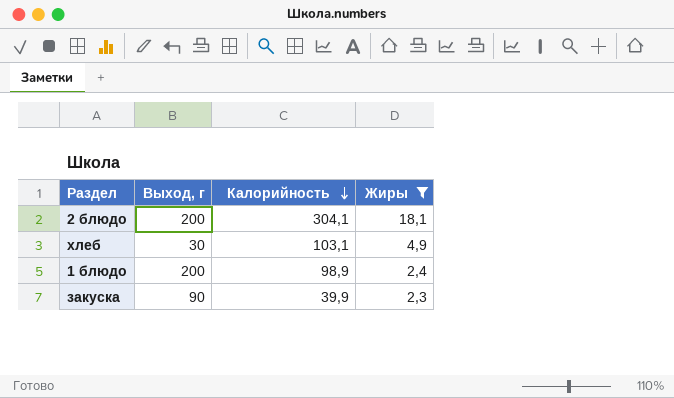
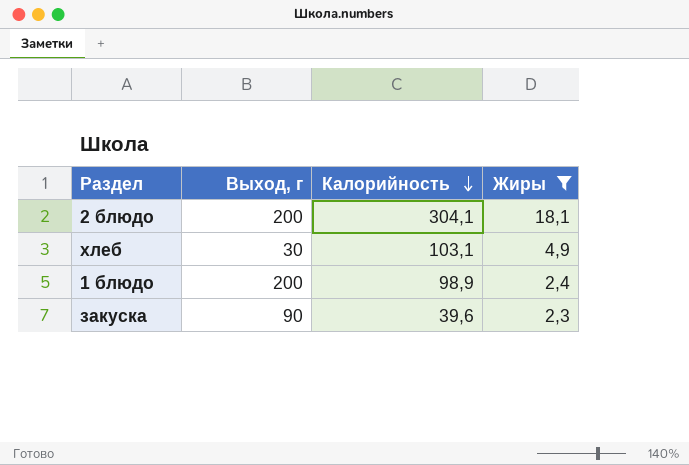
закуска | Калорийность: 39,9 -> 39,6

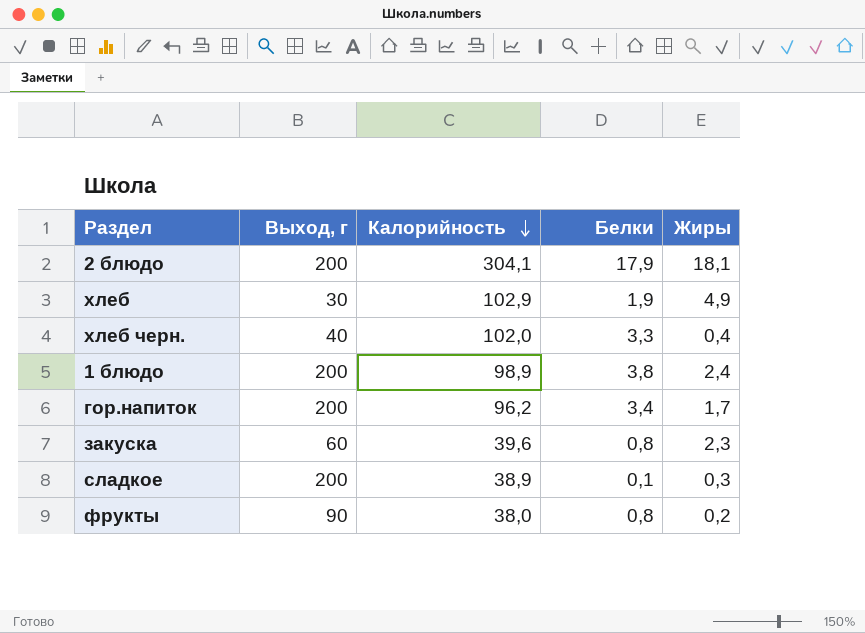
filter: Жиры >= 2,3 -> none
column Белки | position: none -> 4
хлеб | Калорийность: 103,1 -> 102,9
закуска | Выход, г: 90 -> 60

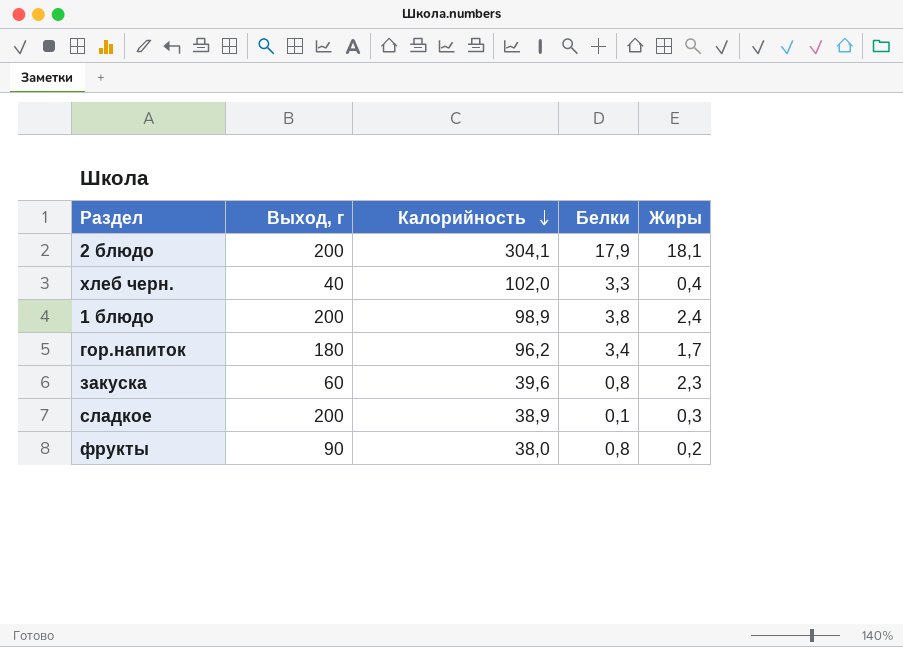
row хлеб: 30 | 102,9 | 1,9 | 4,9 -> none
гор.напиток | Выход, г: 200 -> 180

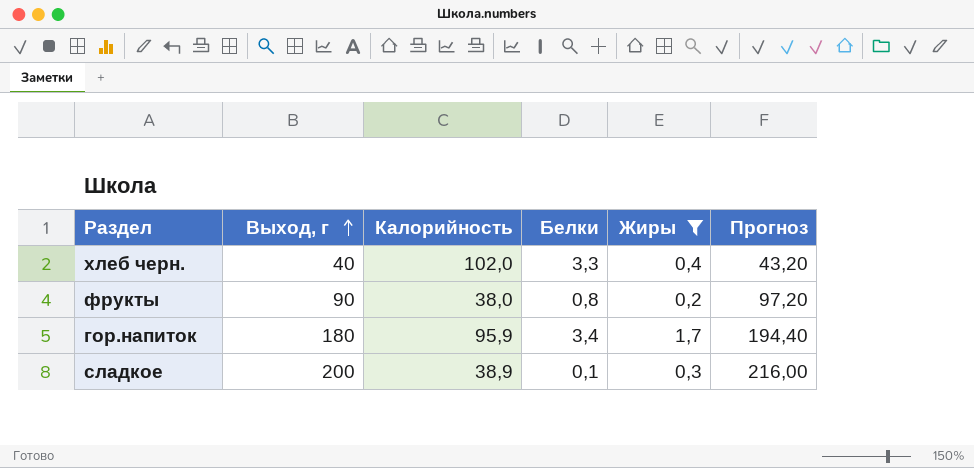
filter: none -> Жиры <= 1,7
row order: Калорийность descending -> Выход, г ascending
column Прогноз | formula: none -> [Выход, г] * 1,08
гор.напиток | Калорийность: 96,2 -> 95,9

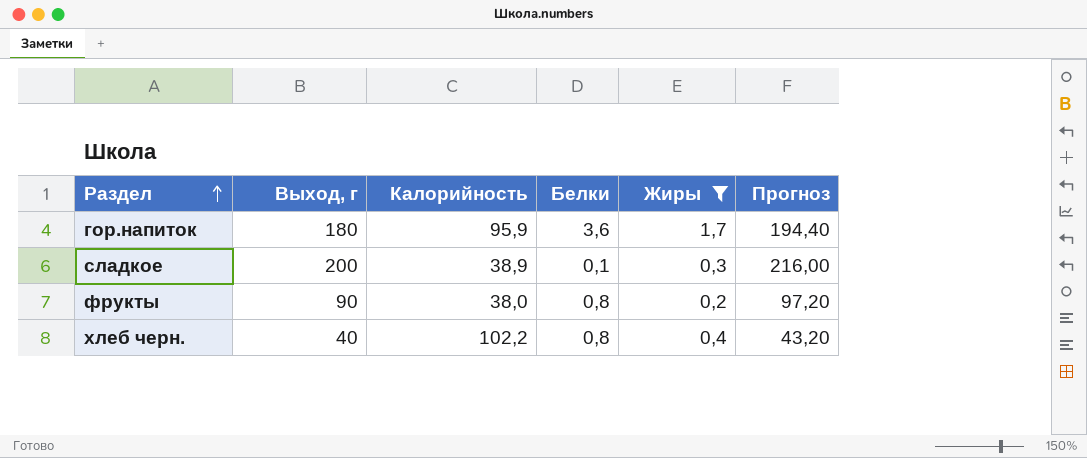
row order: Выход, г ascending -> Раздел ascending
гор.напиток | Белки: 3,4 -> 3,6
хлеб черн. | Калорийность: 102,0 -> 102,2
хлеб черн. | Белки: 3,3 -> 0,8

